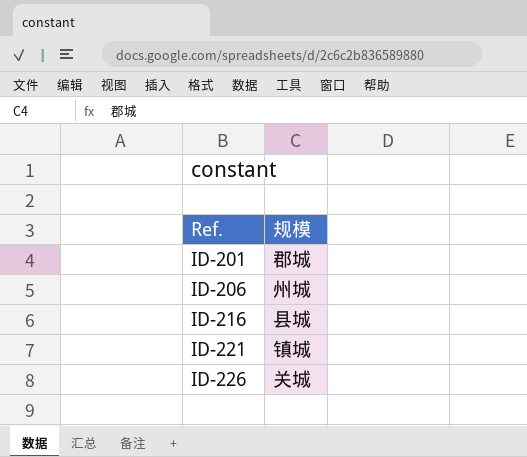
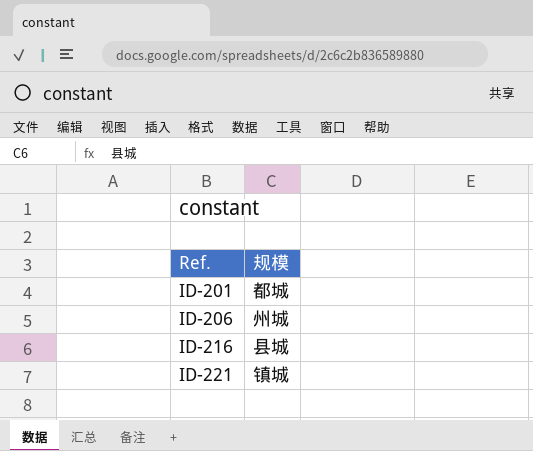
row ID-226: 关城 -> none
ID-201 | 规模: 郡城 -> 都城

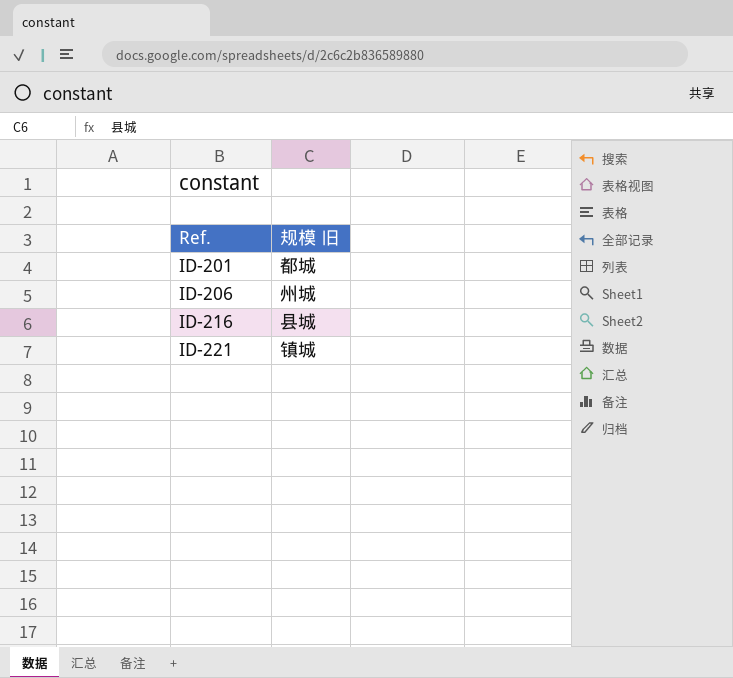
column name: 规模 -> 规模 旧

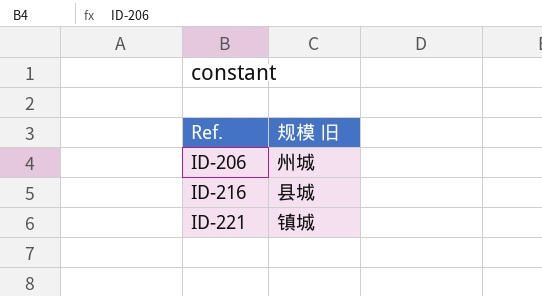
row ID-201: 都城 -> none

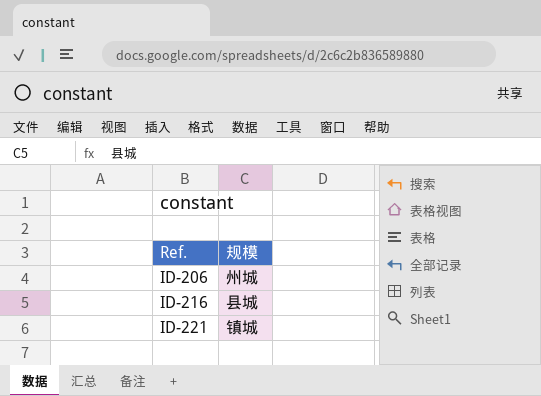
column name: 规模 旧 -> 规模

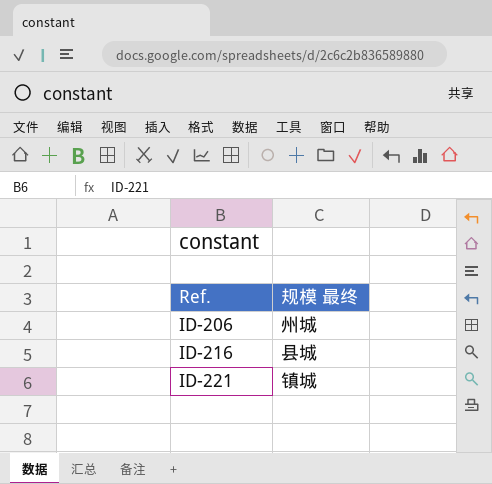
column name: 规模 -> 规模 最终

